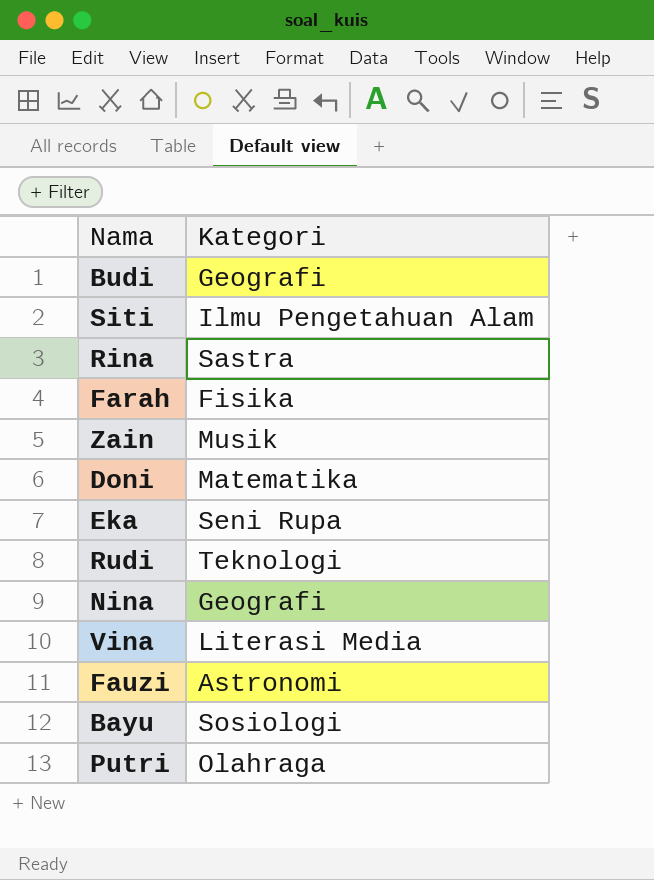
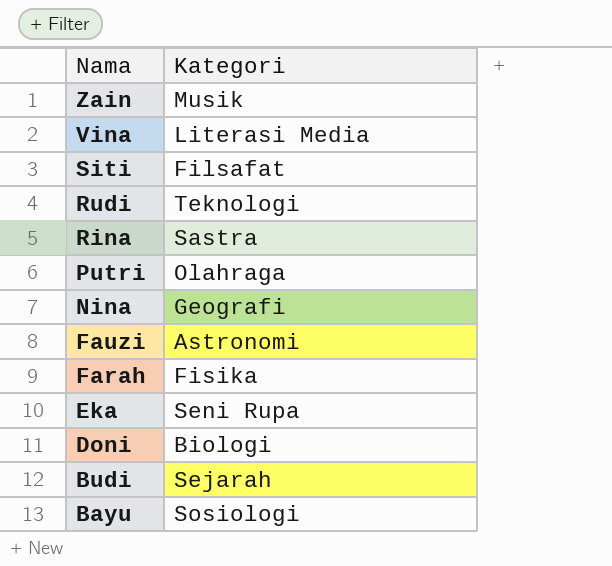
row order: none -> Nama descending
Siti | Kategori: Ilmu Pengetahuan Alam -> Filsafat
Doni | Kategori: Matematika -> Biologi
Budi | Kategori: Geografi -> Sejarah

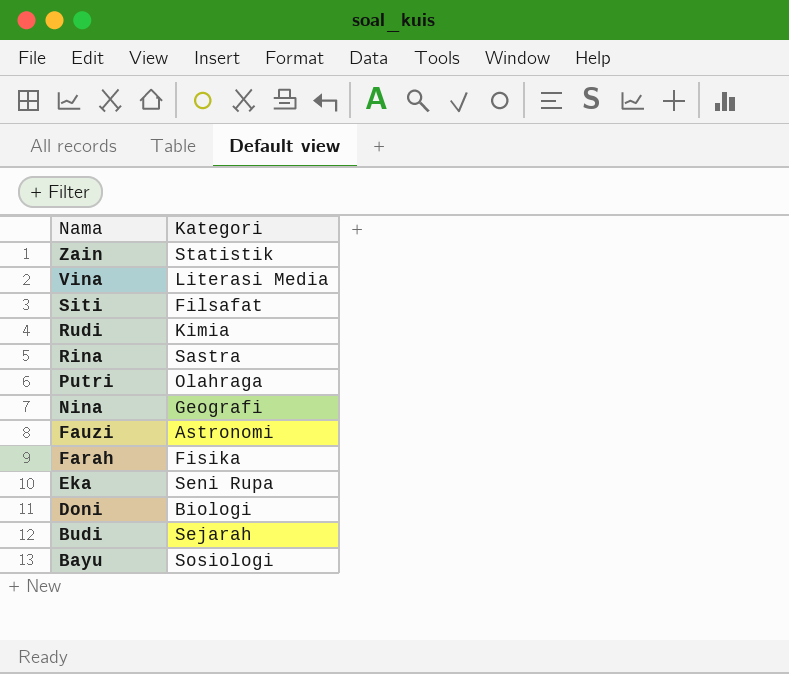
Zain | Kategori: Musik -> Statistik
Rudi | Kategori: Teknologi -> Kimia

